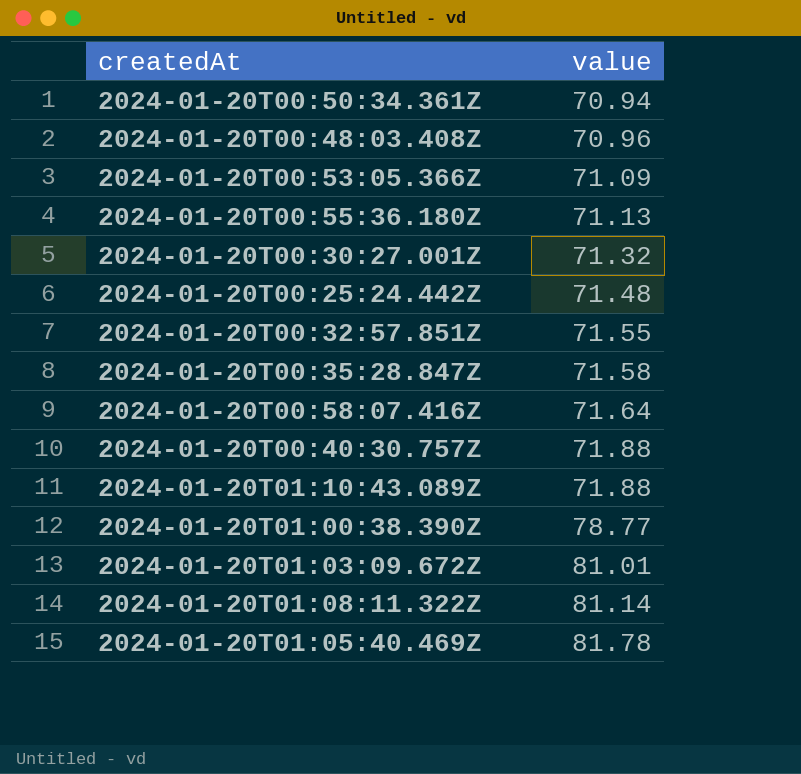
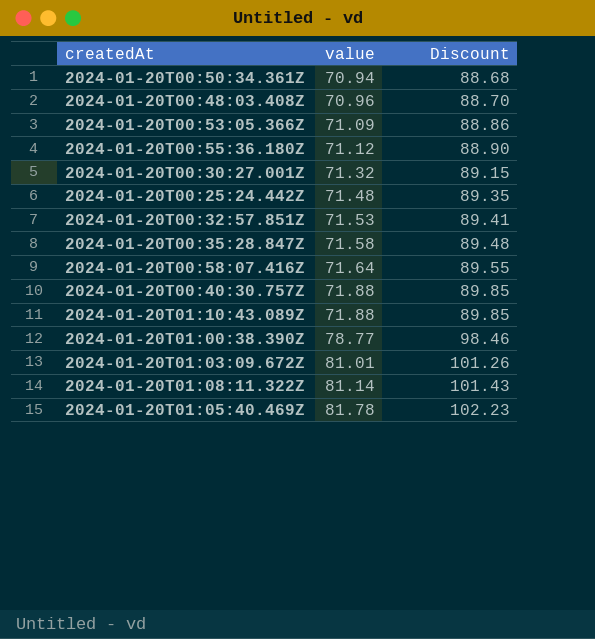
column Discount | formula: none -> [value] * 1.25
2024-01-20T00:55:36.180Z | value: 71.13 -> 71.12
2024-01-20T00:32:57.851Z | value: 71.55 -> 71.53

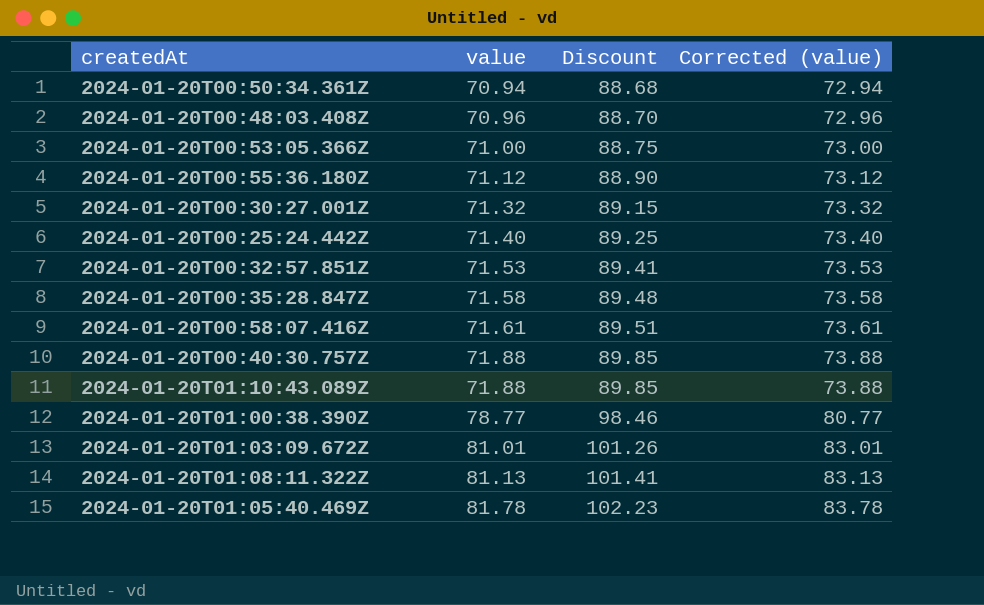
column Corrected (value) | formula: none -> [value] + 2
2024-01-20T00:53:05.366Z | value: 71.09 -> 71.00
2024-01-20T00:53:05.366Z | Discount: 88.86 -> 88.75
2024-01-20T00:25:24.442Z | value: 71.48 -> 71.40
2024-01-20T00:25:24.442Z | Discount: 89.35 -> 89.25
2024-01-20T00:58:07.416Z | value: 71.64 -> 71.61
2024-01-20T00:58:07.416Z | Discount: 89.55 -> 89.51
2024-01-20T01:08:11.322Z | value: 81.14 -> 81.13
2024-01-20T01:08:11.322Z | Discount: 101.43 -> 101.41

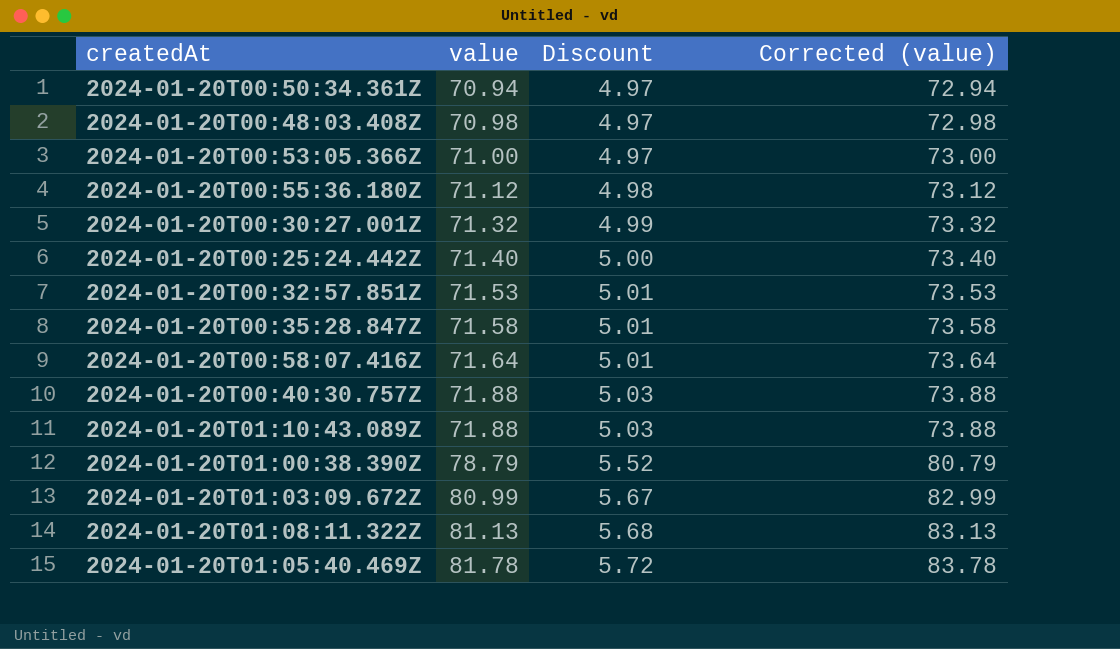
column Discount | formula: [value] * 1.25 -> [value] * 0.07
2024-01-20T00:48:03.408Z | value: 70.96 -> 70.98
2024-01-20T00:48:03.408Z | Corrected (value): 72.96 -> 72.98
2024-01-20T00:58:07.416Z | value: 71.61 -> 71.64
2024-01-20T00:58:07.416Z | Corrected (value): 73.61 -> 73.64
2024-01-20T01:00:38.390Z | value: 78.77 -> 78.79
2024-01-20T01:00:38.390Z | Corrected (value): 80.77 -> 80.79
2024-01-20T01:03:09.672Z | value: 81.01 -> 80.99
2024-01-20T01:03:09.672Z | Corrected (value): 83.01 -> 82.99

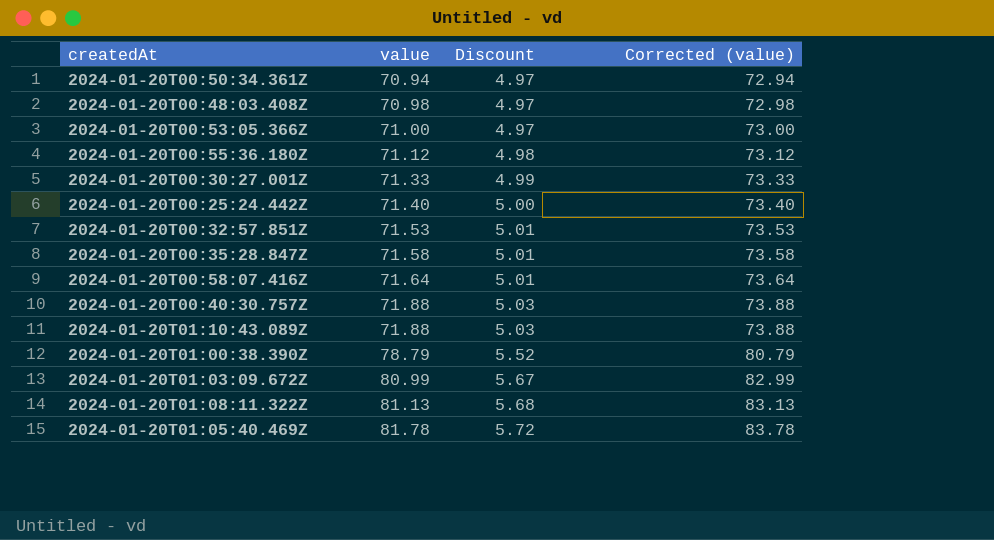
2024-01-20T00:30:27.001Z | value: 71.32 -> 71.33
2024-01-20T00:30:27.001Z | Corrected (value): 73.32 -> 73.33

